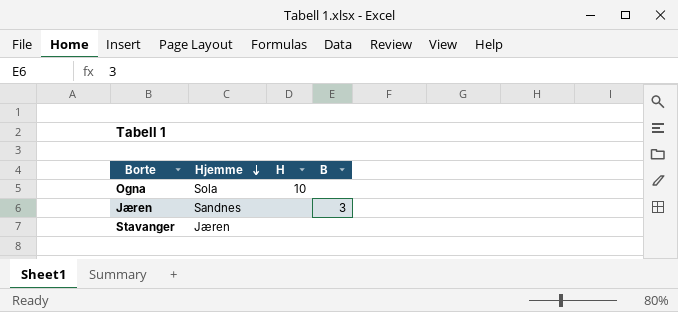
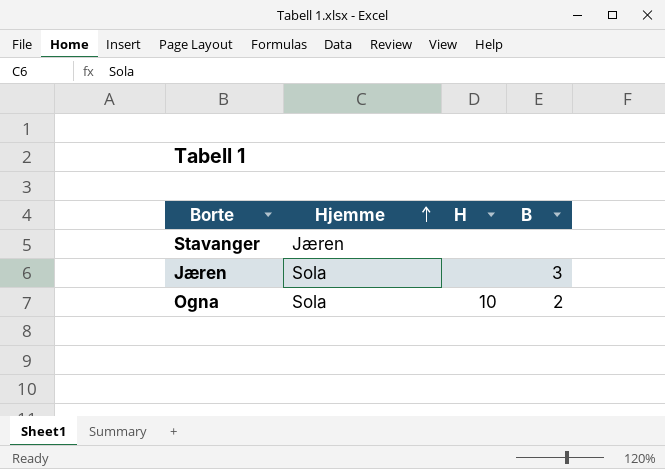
row order: Hjemme descending -> Hjemme ascending
Jæren | Hjemme: Sandnes -> Sola
Ogna | B: none -> 2

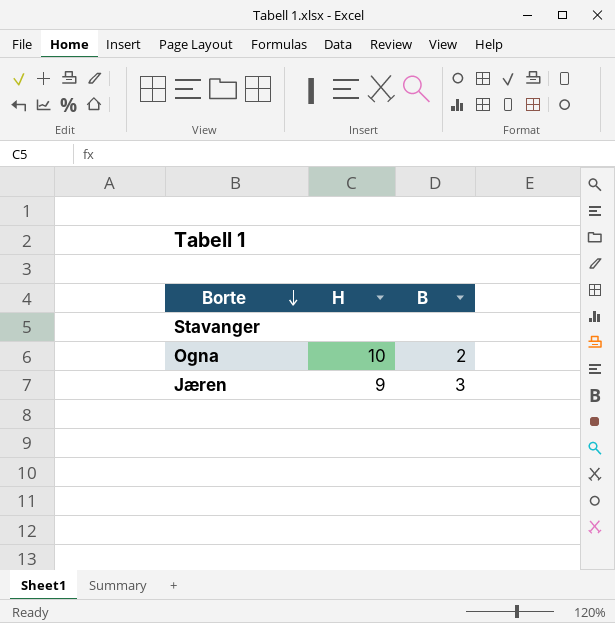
row order: Hjemme ascending -> Borte descending
column Hjemme | position: 2 -> none
Jæren | H: none -> 9

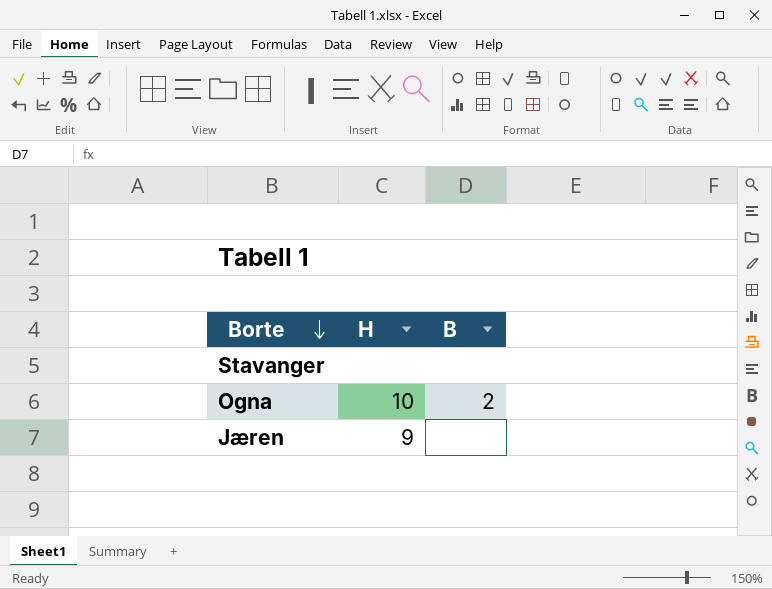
Jæren | B: 3 -> none

